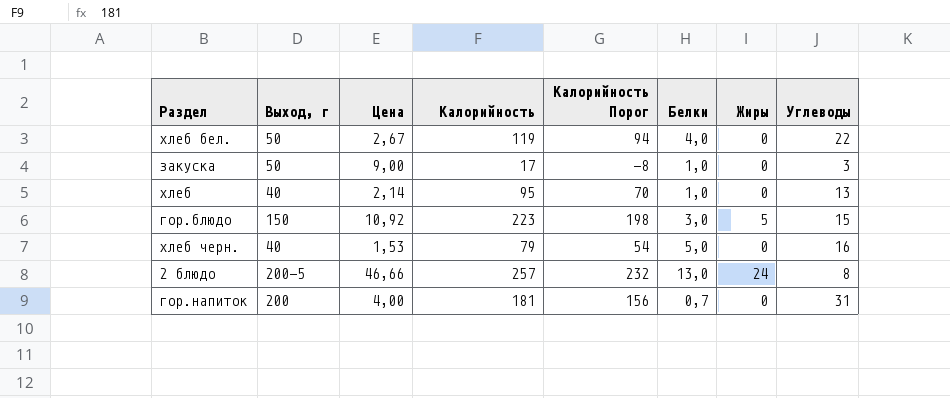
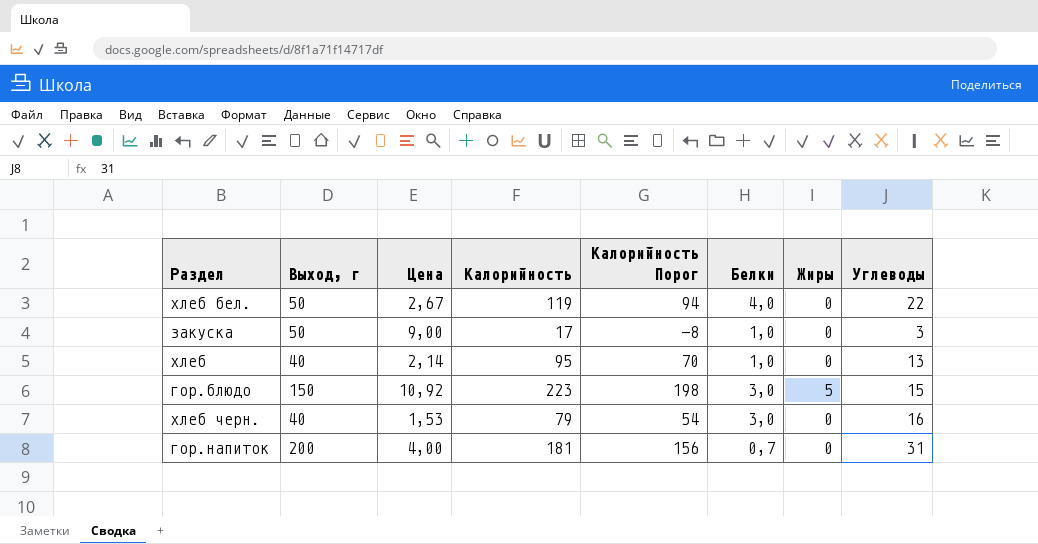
row 2 блюдо: 200-5 | 46,66 | 257 | 232 | 13,0 | 24 | 8 -> none
хлеб черн. | Белки: 5,0 -> 3,0

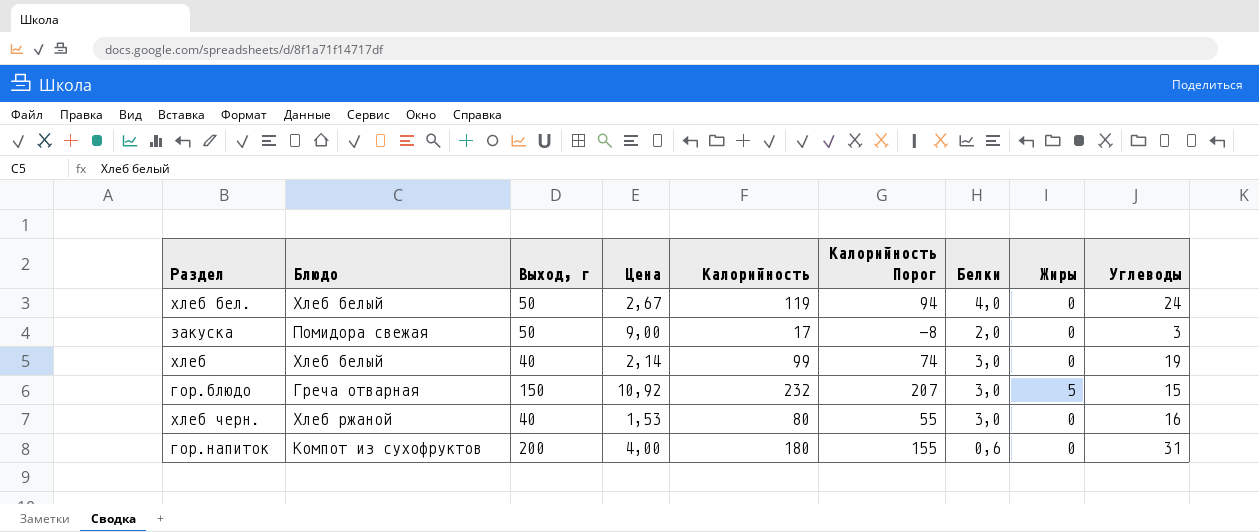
column Блюдо | position: none -> 2
хлеб бел. | Углеводы: 22 -> 24
закуска | Белки: 1,0 -> 2,0
хлеб | Калорийность: 95 -> 99
хлеб | Калорийность Порог: 70 -> 74
хлеб | Белки: 1,0 -> 3,0
хлеб | Углеводы: 13 -> 19
гор.блюдо | Калорийность: 223 -> 232
гор.блюдо | Калорийность Порог: 198 -> 207
хлеб черн. | Калорийность: 79 -> 80
хлеб черн. | Калорийность Порог: 54 -> 55
гор.напиток | Калорийность: 181 -> 180
гор.напиток | Калорийность Порог: 156 -> 155
гор.напиток | Белки: 0,7 -> 0,6

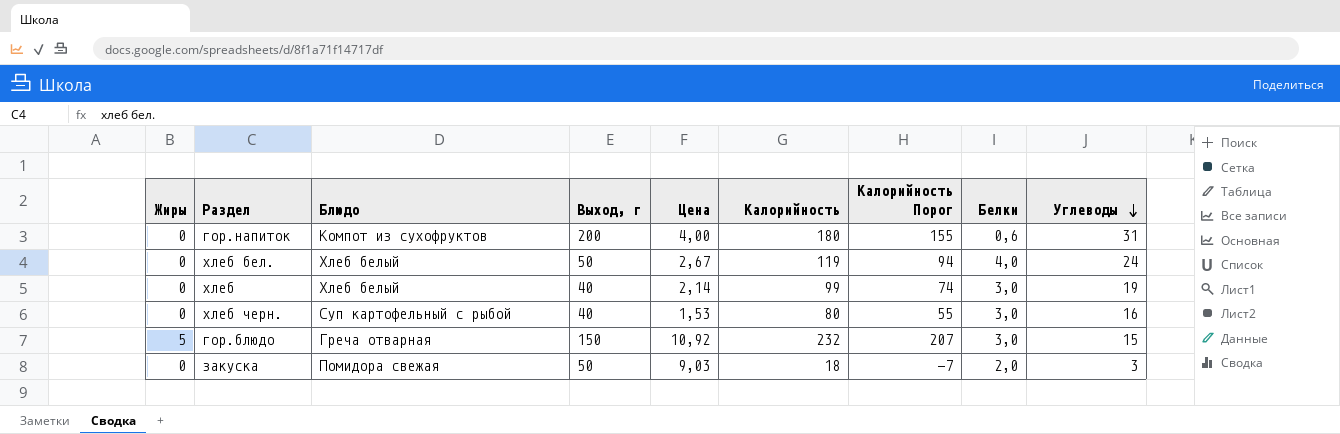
row order: none -> Углеводы descending
column Жиры | position: 8 -> 1
хлеб черн. | Блюдо: Хлеб ржаной -> Суп картофельный с рыбой
закуска | Цена: 9,00 -> 9,03
закуска | Калорийность: 17 -> 18
закуска | Калорийность Порог: -8 -> -7

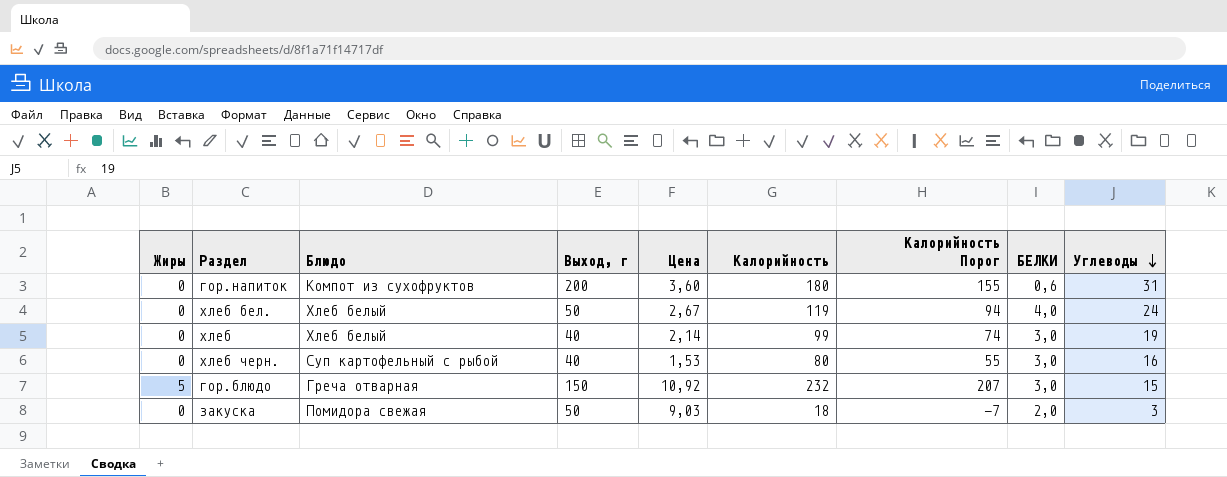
column name: Белки -> БЕЛКИ
гор.напиток | Цена: 4,00 -> 3,60

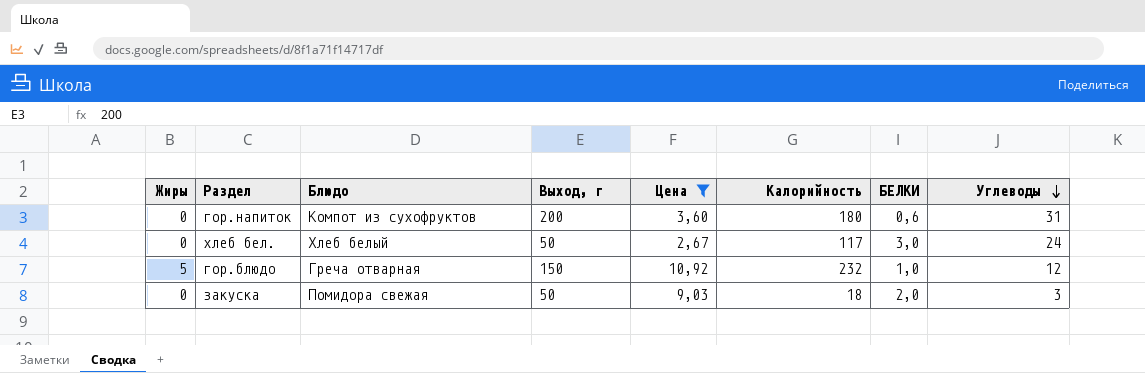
filter: none -> Цена >= 2,67
column Калорийность Порог | formula: [Калорийность] - 25 -> none
хлеб бел. | Калорийность: 119 -> 117
хлеб бел. | БЕЛКИ: 4,0 -> 3,0
гор.блюдо | БЕЛКИ: 3,0 -> 1,0
гор.блюдо | Углеводы: 15 -> 12

